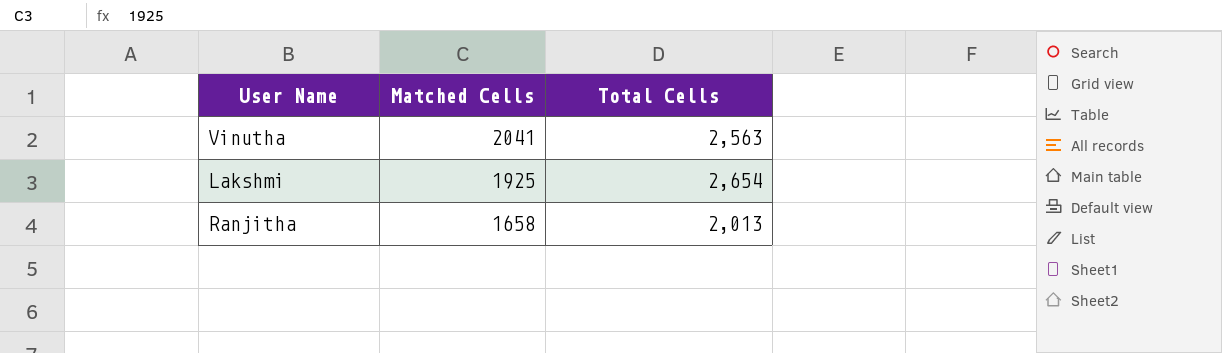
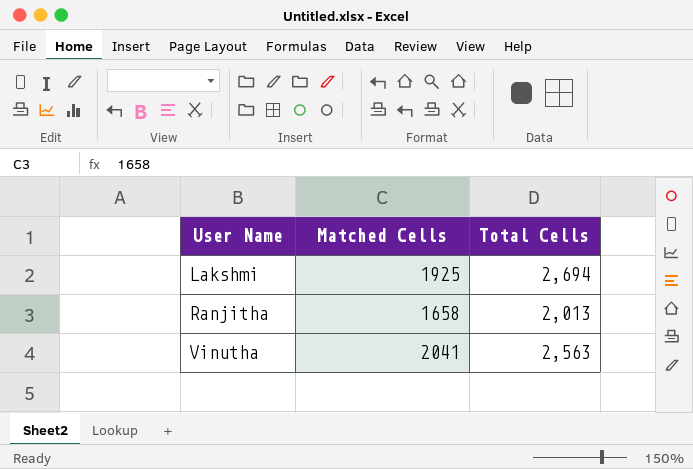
row order: Matched Cells descending -> User Name ascending
Lakshmi | Total Cells: 2,654 -> 2,694

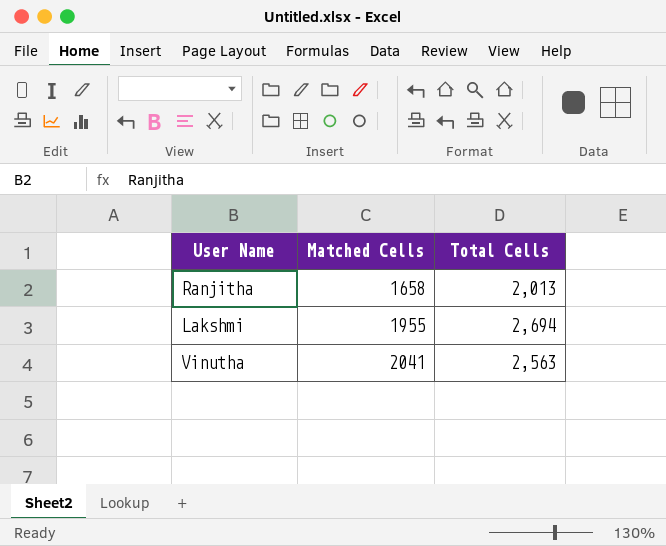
row order: User Name ascending -> Matched Cells ascending
Lakshmi | Matched Cells: 1925 -> 1955

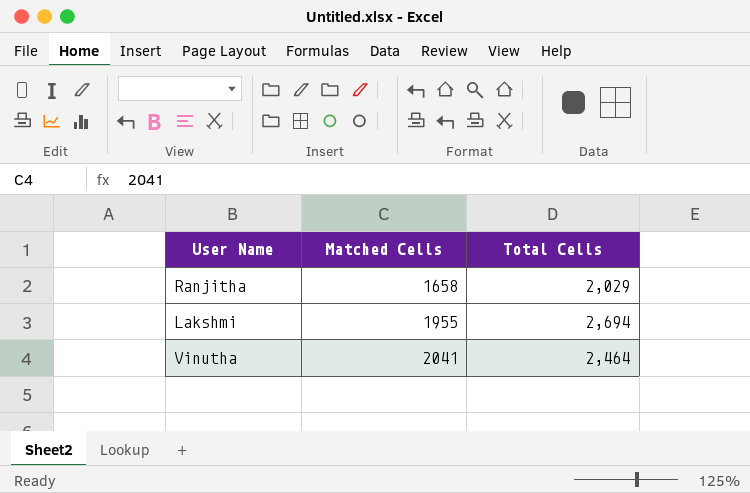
Ranjitha | Total Cells: 2,013 -> 2,029
Vinutha | Total Cells: 2,563 -> 2,464

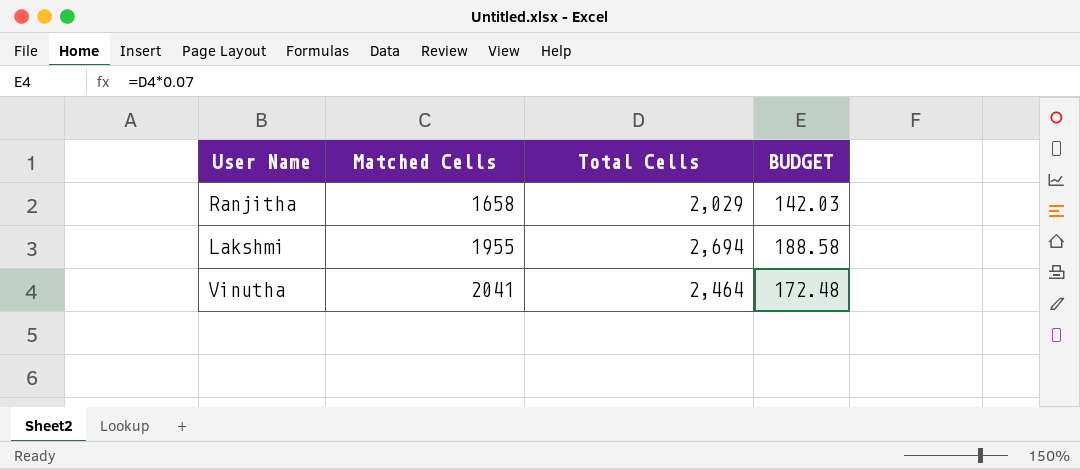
column BUDGET | formula: none -> [Total Cells] * 0.07

